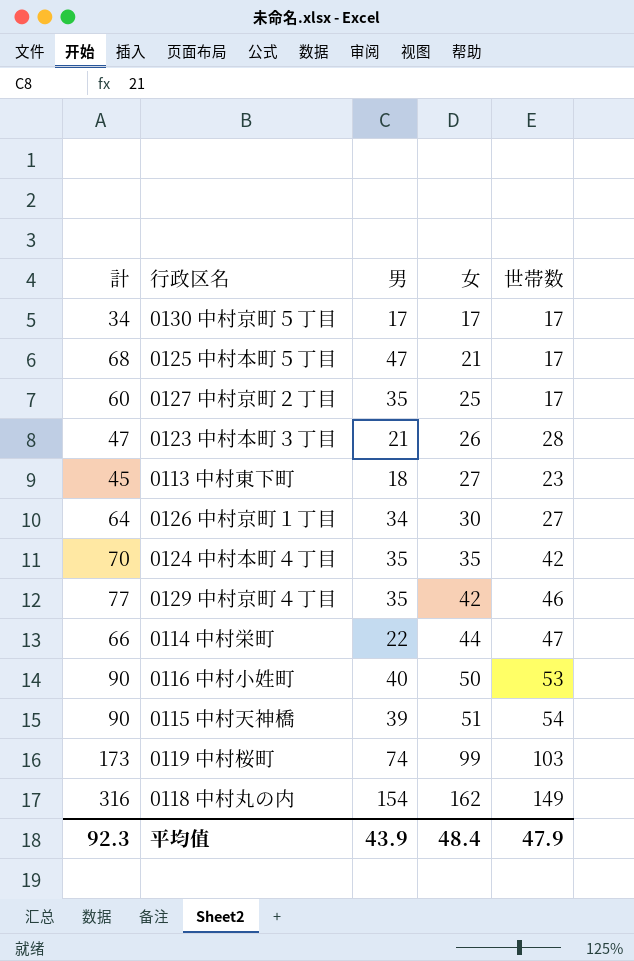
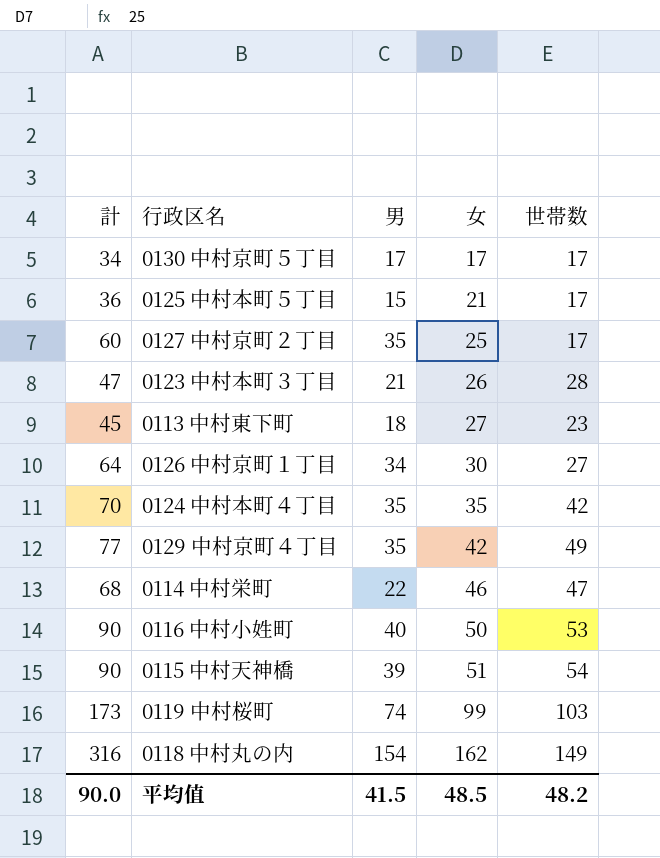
0125 中村本町５丁目 | 計: 68 -> 36
0125 中村本町５丁目 | 男: 47 -> 15
0129 中村京町４丁目 | 世帯数: 46 -> 49
0114 中村栄町 | 計: 66 -> 68
0114 中村栄町 | 女: 44 -> 46
平均值 | 計: 92.3 -> 90.0
平均值 | 男: 43.9 -> 41.5
平均值 | 女: 48.4 -> 48.5
平均值 | 世帯数: 47.9 -> 48.2

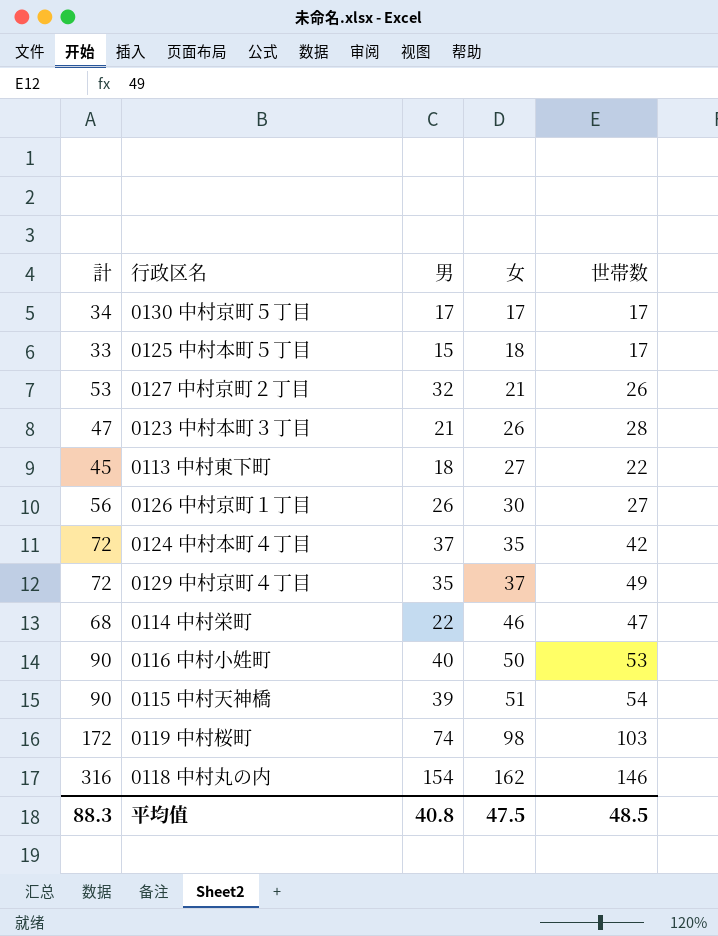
0125 中村本町５丁目 | 計: 36 -> 33
0125 中村本町５丁目 | 女: 21 -> 18
0127 中村京町２丁目 | 計: 60 -> 53
0127 中村京町２丁目 | 男: 35 -> 32
0127 中村京町２丁目 | 女: 25 -> 21
0127 中村京町２丁目 | 世帯数: 17 -> 26
0113 中村東下町 | 世帯数: 23 -> 22
0126 中村京町１丁目 | 計: 64 -> 56
0126 中村京町１丁目 | 男: 34 -> 26
0124 中村本町４丁目 | 計: 70 -> 72
0124 中村本町４丁目 | 男: 35 -> 37
0129 中村京町４丁目 | 計: 77 -> 72
0129 中村京町４丁目 | 女: 42 -> 37
0119 中村桜町 | 計: 173 -> 172
0119 中村桜町 | 女: 99 -> 98
0118 中村丸の内 | 世帯数: 149 -> 146
平均值 | 計: 90.0 -> 88.3
平均值 | 男: 41.5 -> 40.8
平均值 | 女: 48.5 -> 47.5
平均值 | 世帯数: 48.2 -> 48.5

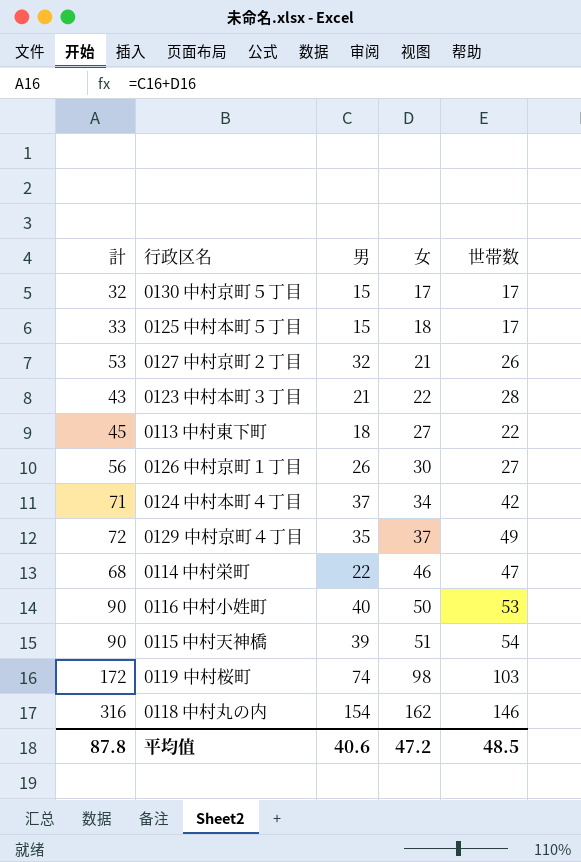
0130 中村京町５丁目 | 計: 34 -> 32
0130 中村京町５丁目 | 男: 17 -> 15
0123 中村本町３丁目 | 計: 47 -> 43
0123 中村本町３丁目 | 女: 26 -> 22
0124 中村本町４丁目 | 計: 72 -> 71
0124 中村本町４丁目 | 女: 35 -> 34
平均值 | 計: 88.3 -> 87.8
平均值 | 男: 40.8 -> 40.6
平均值 | 女: 47.5 -> 47.2

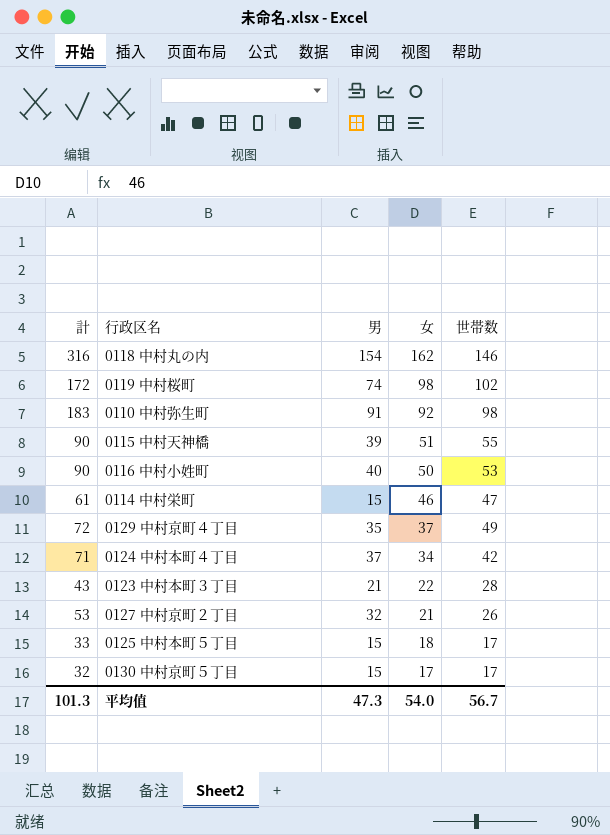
row order: 女 ascending -> 女 descending
row 0113 中村東下町: 45 | 18 | 27 | 22 -> none
row 0126 中村京町１丁目: 56 | 26 | 30 | 27 -> none
0119 中村桜町 | 世帯数: 103 -> 102
row 0110 中村弥生町: none -> 183 | 91 | 92 | 98
0115 中村天神橋 | 世帯数: 54 -> 55
0114 中村栄町 | 計: 68 -> 61
0114 中村栄町 | 男: 22 -> 15
平均值 | 計: 87.8 -> 101.3
平均值 | 男: 40.6 -> 47.3
平均值 | 女: 47.2 -> 54.0
平均值 | 世帯数: 48.5 -> 56.7

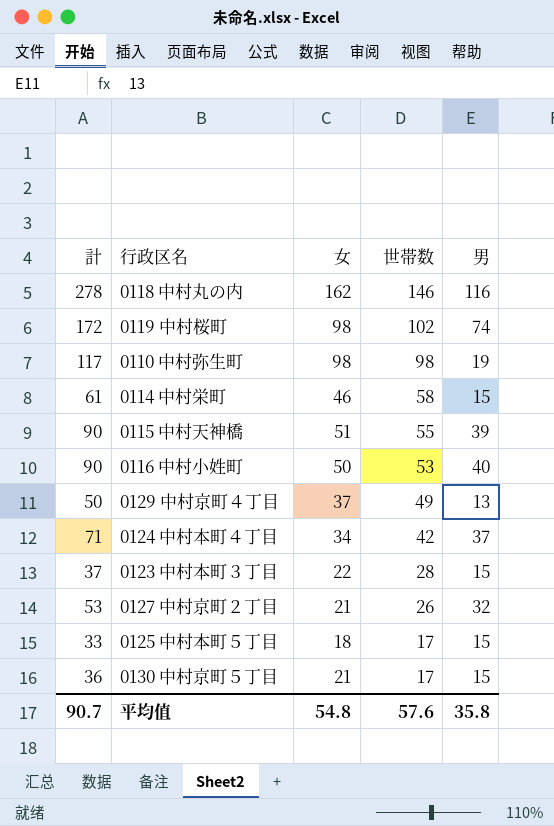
row order: 女 descending -> 世帯数 descending
column 男 | position: 3 -> 5
0118 中村丸の内 | 計: 316 -> 278
0118 中村丸の内 | 男: 154 -> 116
0110 中村弥生町 | 計: 183 -> 117
0110 中村弥生町 | 女: 92 -> 98
0110 中村弥生町 | 男: 91 -> 19
0114 中村栄町 | 世帯数: 47 -> 58
0129 中村京町４丁目 | 計: 72 -> 50
0129 中村京町４丁目 | 男: 35 -> 13
0123 中村本町３丁目 | 計: 43 -> 37
0123 中村本町３丁目 | 男: 21 -> 15
0130 中村京町５丁目 | 計: 32 -> 36
0130 中村京町５丁目 | 女: 17 -> 21
平均值 | 計: 101.3 -> 90.7
平均值 | 女: 54.0 -> 54.8
平均值 | 世帯数: 56.7 -> 57.6
平均值 | 男: 47.3 -> 35.8

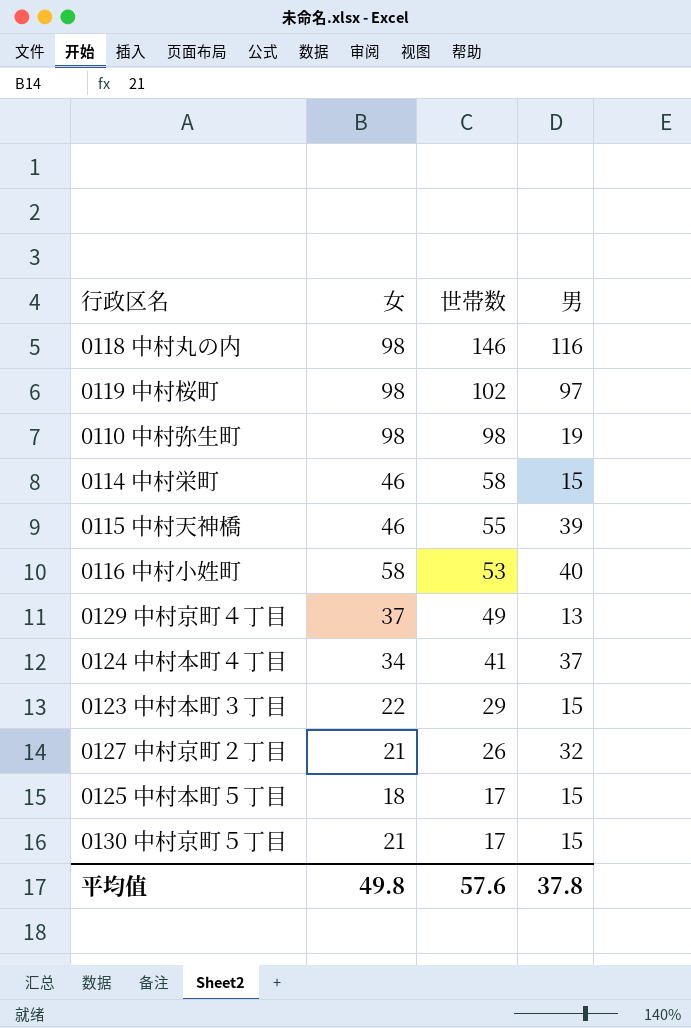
column 計 | formula: [女] + [男] -> none
0118 中村丸の内 | 女: 162 -> 98
0119 中村桜町 | 男: 74 -> 97
0115 中村天神橋 | 女: 51 -> 46
0116 中村小姓町 | 女: 50 -> 58
0124 中村本町４丁目 | 世帯数: 42 -> 41
0123 中村本町３丁目 | 世帯数: 28 -> 29
平均值 | 女: 54.8 -> 49.8
平均值 | 男: 35.8 -> 37.8

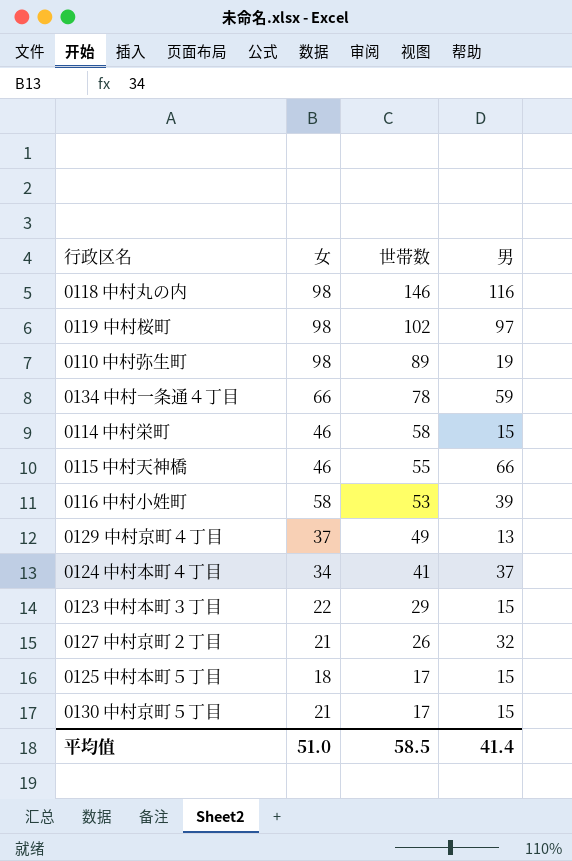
0110 中村弥生町 | 世帯数: 98 -> 89
row 0134 中村一条通４丁目: none -> 66 | 78 | 59
0115 中村天神橋 | 男: 39 -> 66
0116 中村小姓町 | 男: 40 -> 39
平均值 | 女: 49.8 -> 51.0
平均值 | 世帯数: 57.6 -> 58.5
平均值 | 男: 37.8 -> 41.4

